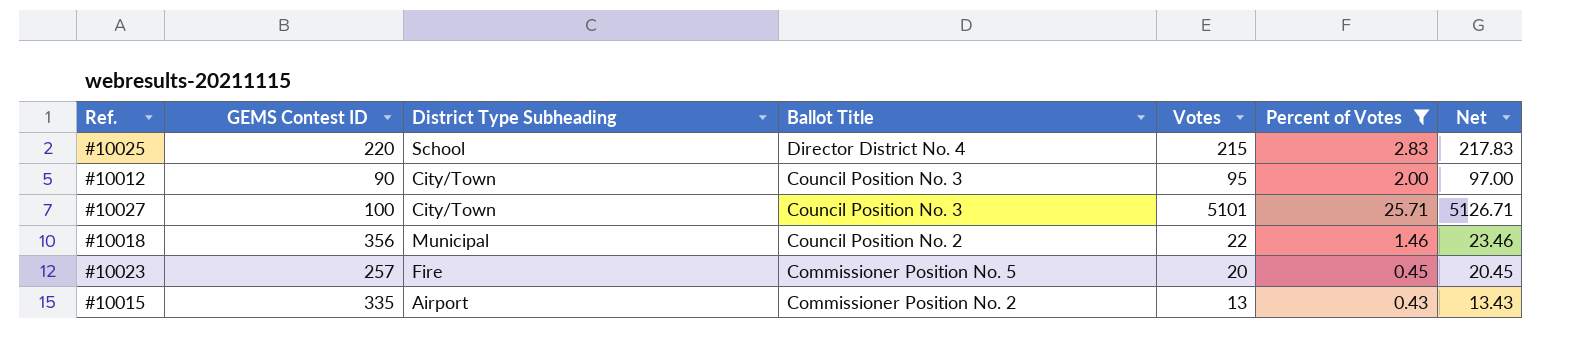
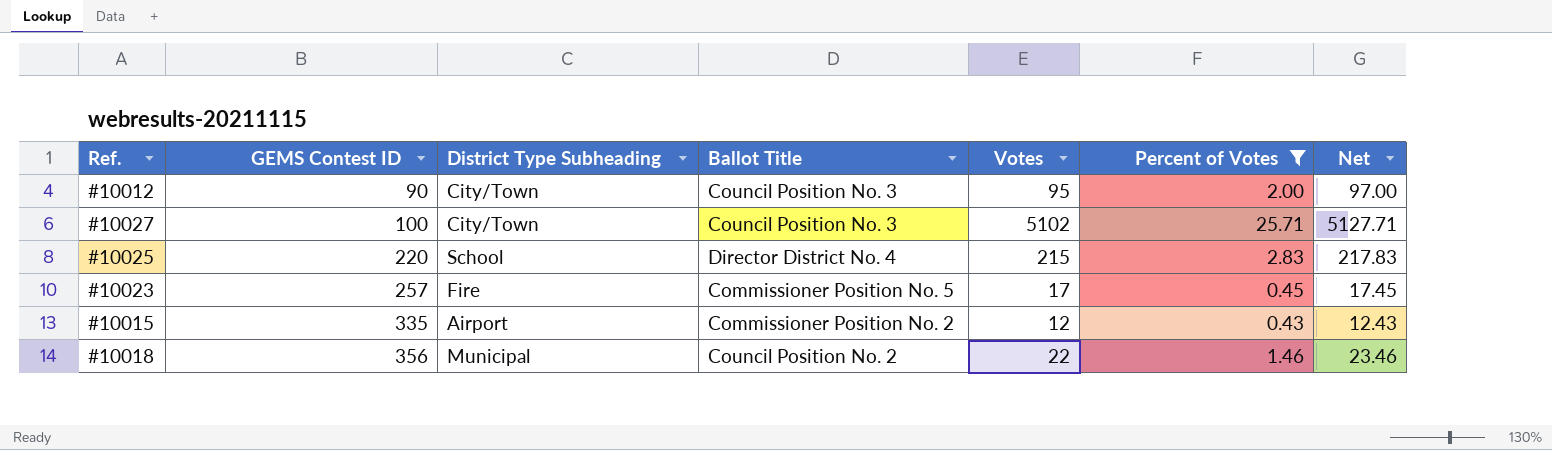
row order: Ballot Title descending -> GEMS Contest ID ascending
#10027 | Votes: 5101 -> 5102
#10027 | Net: 5126.71 -> 5127.71
#10023 | Votes: 20 -> 17
#10023 | Net: 20.45 -> 17.45
#10015 | Votes: 13 -> 12
#10015 | Net: 13.43 -> 12.43

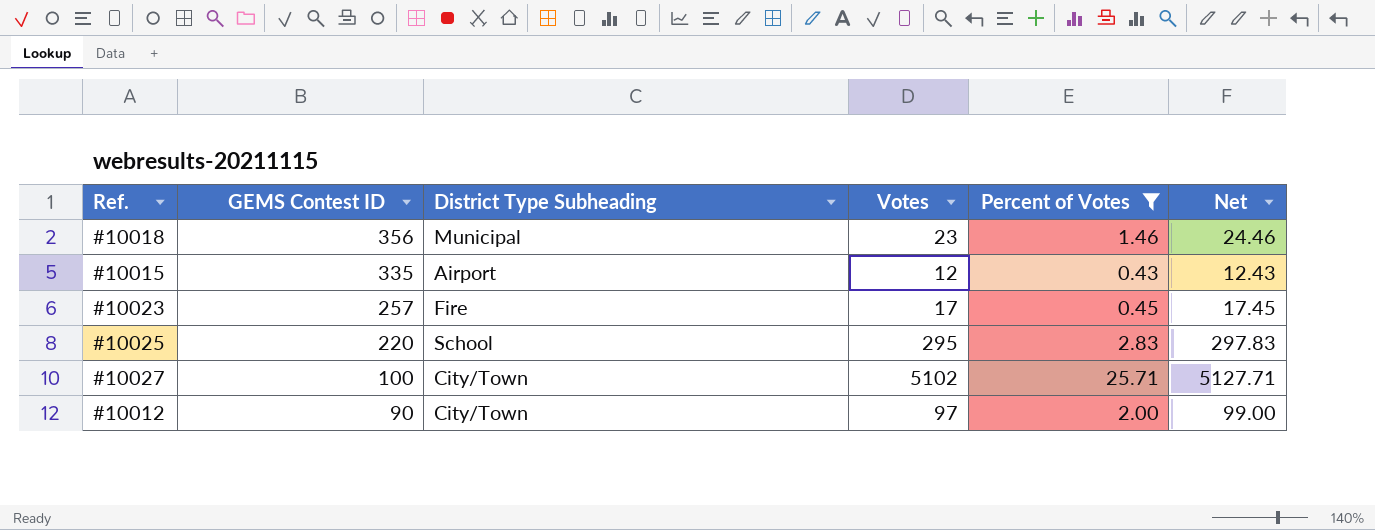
row order: GEMS Contest ID ascending -> GEMS Contest ID descending
column Ballot Title | position: 4 -> none
#10018 | Votes: 22 -> 23
#10018 | Net: 23.46 -> 24.46
#10025 | Votes: 215 -> 295
#10025 | Net: 217.83 -> 297.83
#10012 | Votes: 95 -> 97
#10012 | Net: 97.00 -> 99.00

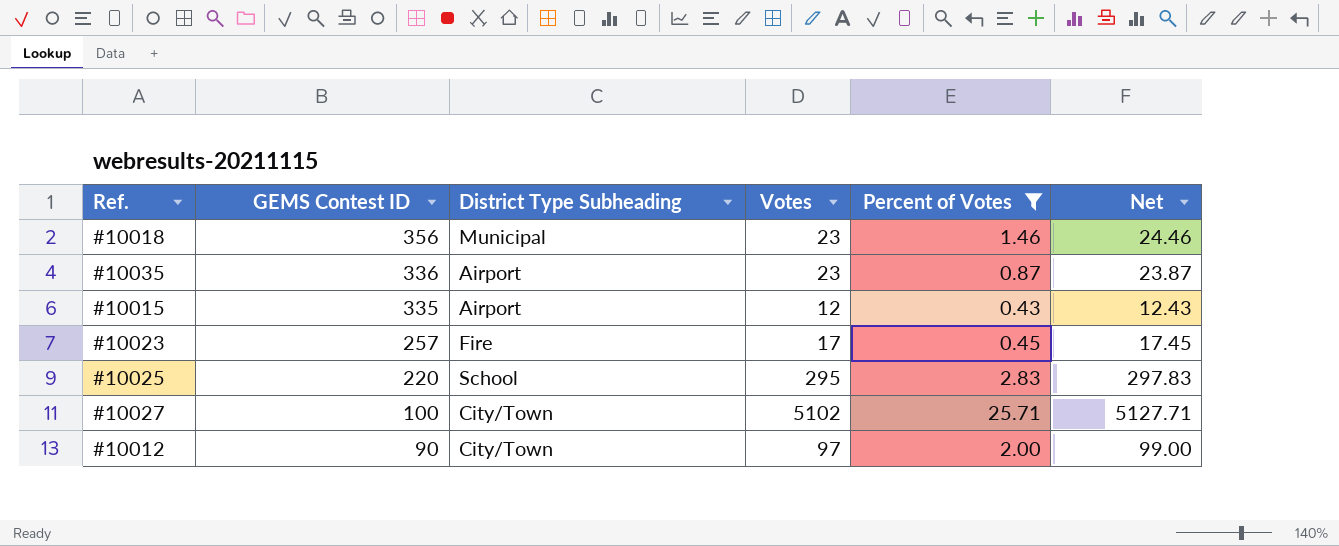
row #10035: none -> 336 | Airport | 23 | 0.87 | 23.87

